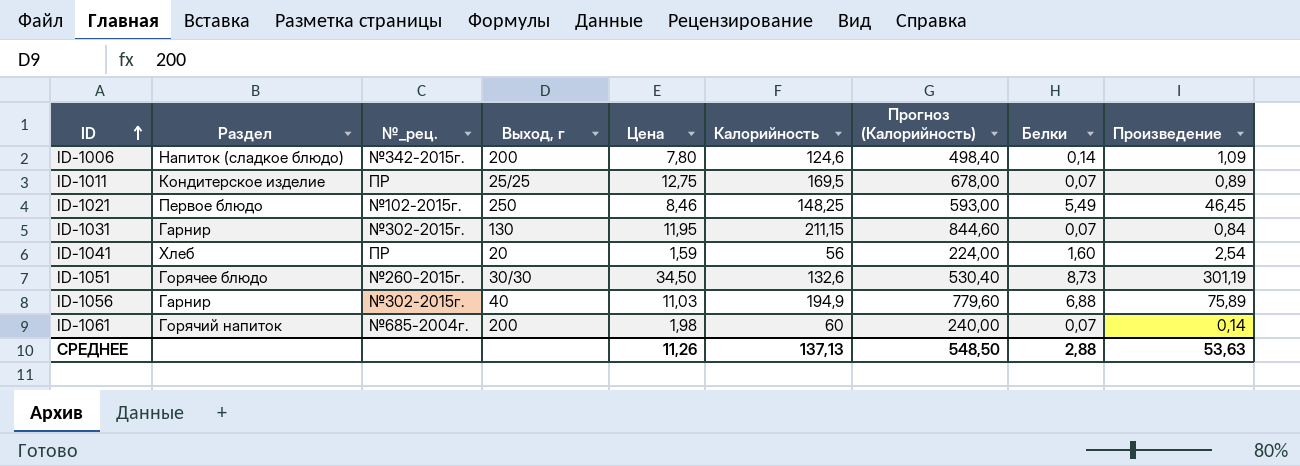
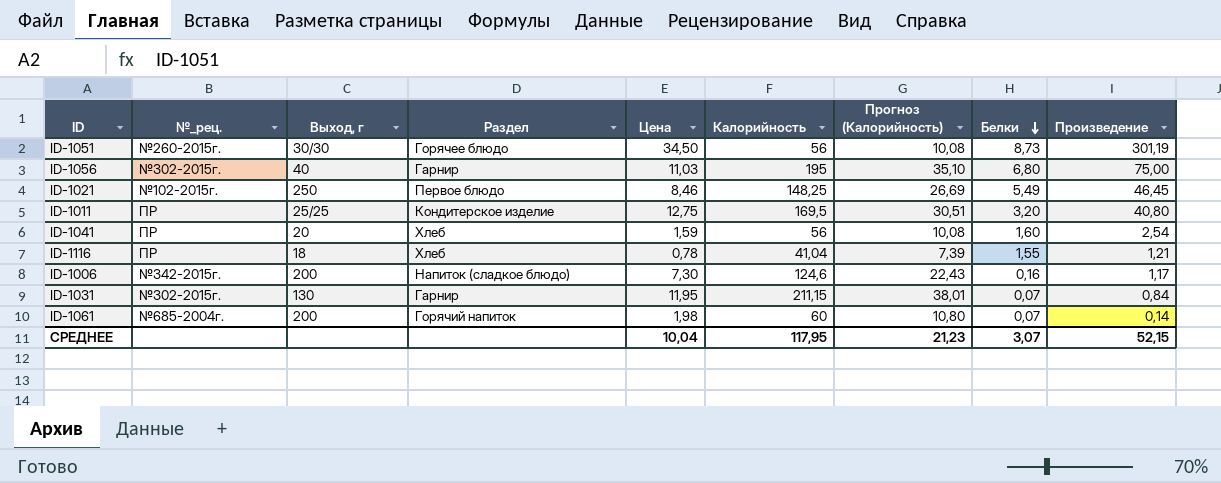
row order: ID ascending -> Белки descending
column Раздел | position: 2 -> 4
column Прогноз (Калорийность) | formula: [Калорийность] * 4 -> [Калорийность] * 0,18
ID-1051 | Калорийность: 132,6 -> 56
ID-1056 | Калорийность: 194,9 -> 195
ID-1056 | Белки: 6,88 -> 6,80
ID-1056 | Произведение: 75,89 -> 75,00
ID-1011 | Белки: 0,07 -> 3,20
ID-1011 | Произведение: 0,89 -> 40,80
row ID-1116: none -> ПР | 18 | Хлеб | 0,78 | 41,04 | 7,39 | 1,55 | 1,21
ID-1006 | Цена: 7,80 -> 7,30
ID-1006 | Белки: 0,14 -> 0,16
ID-1006 | Произведение: 1,09 -> 1,17
СРЕДНЕЕ | Цена: 11,26 -> 10,04
СРЕДНЕЕ | Калорийность: 137,13 -> 117,95
СРЕДНЕЕ | Прогноз (Калорийность): 548,50 -> 21,23
СРЕДНЕЕ | Белки: 2,88 -> 3,07
СРЕДНЕЕ | Произведение: 53,63 -> 52,15

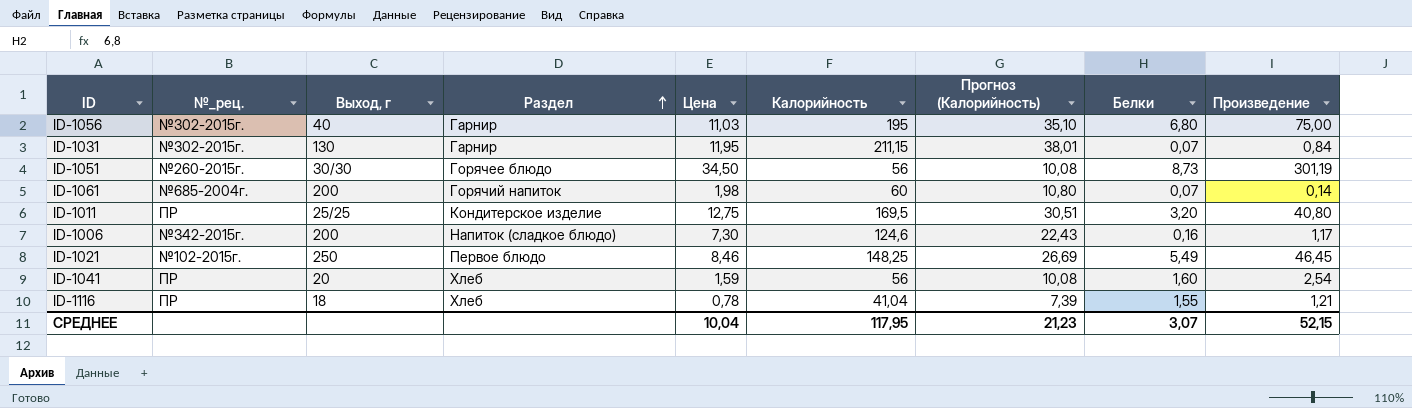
row order: Белки descending -> Раздел ascending

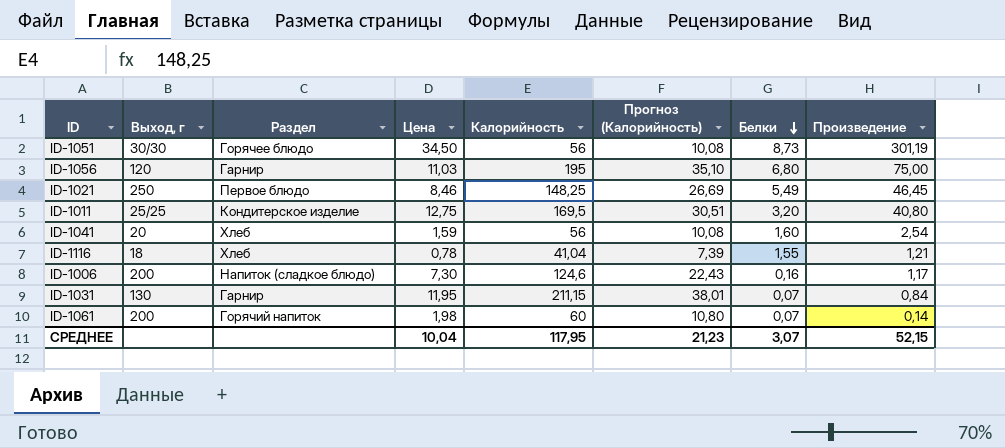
row order: Раздел ascending -> Белки descending
column №_рец. | position: 2 -> none
ID-1056 | Выход, г: 40 -> 120

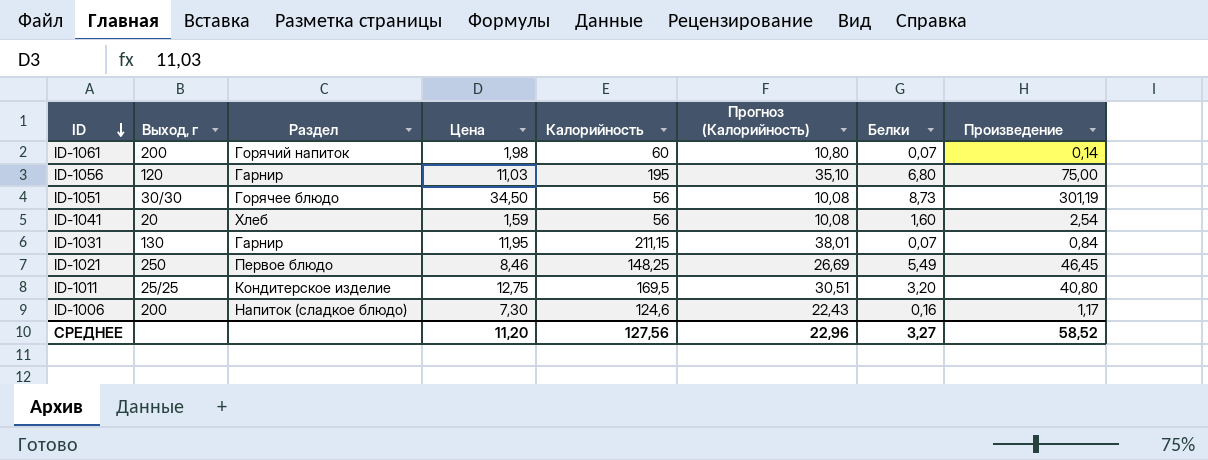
row order: Белки descending -> ID descending
row ID-1116: 18 | Хлеб | 0,78 | 41,04 | 7,39 | 1,55 | 1,21 -> none
СРЕДНЕЕ | Цена: 10,04 -> 11,20
СРЕДНЕЕ | Калорийность: 117,95 -> 127,56
СРЕДНЕЕ | Прогноз (Калорийность): 21,23 -> 22,96
СРЕДНЕЕ | Белки: 3,07 -> 3,27
СРЕДНЕЕ | Произведение: 52,15 -> 58,52

